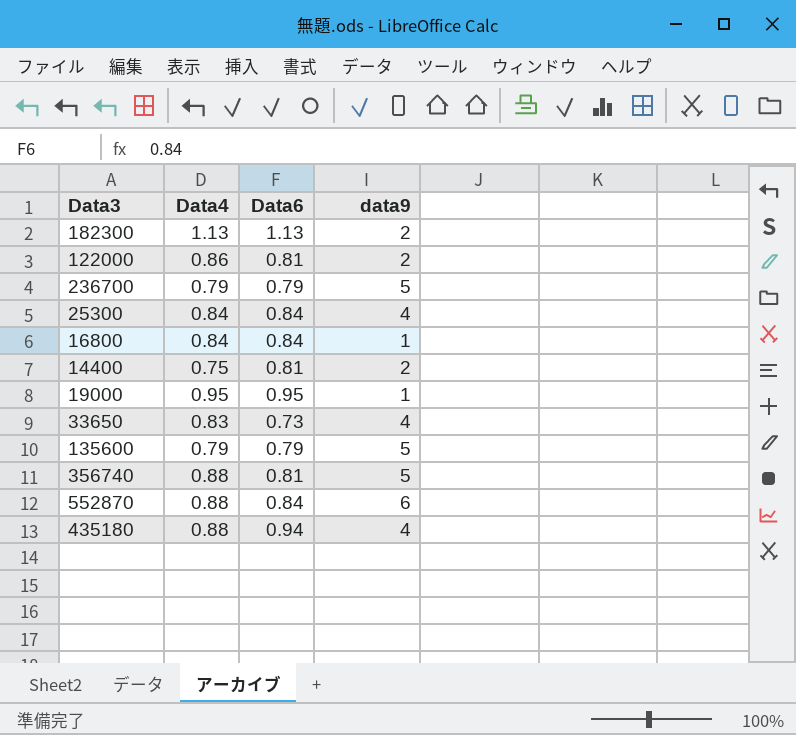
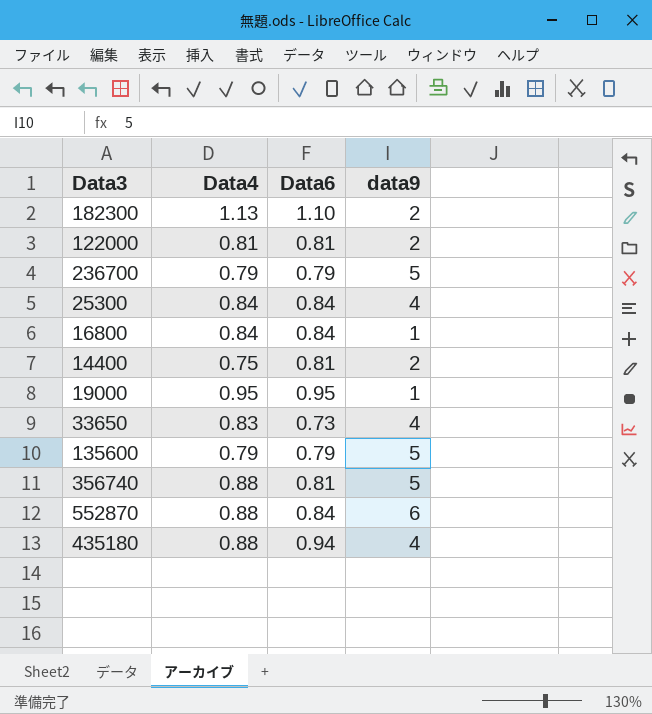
182300 | Data6: 1.13 -> 1.10
122000 | Data4: 0.86 -> 0.81

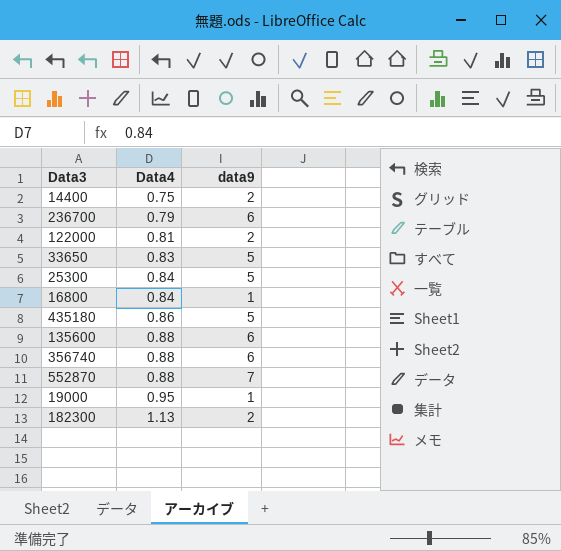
row order: none -> Data4 ascending
column Data6 | position: 3 -> none
236700 | data9: 5 -> 6
33650 | data9: 4 -> 5
25300 | data9: 4 -> 5
435180 | Data4: 0.88 -> 0.86
435180 | data9: 4 -> 5
135600 | Data4: 0.79 -> 0.88
135600 | data9: 5 -> 6
356740 | data9: 5 -> 6
552870 | data9: 6 -> 7

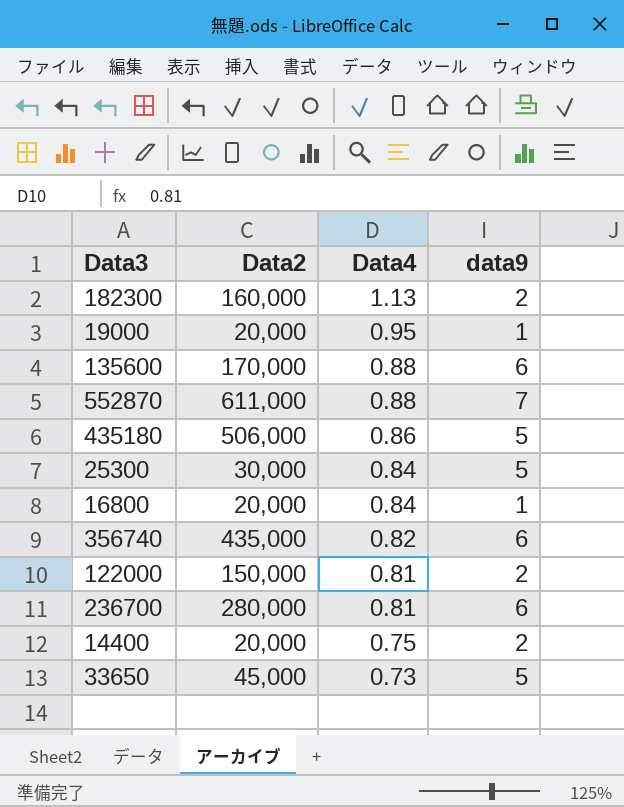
row order: Data4 ascending -> Data4 descending
column Data2 | position: none -> 2
356740 | Data4: 0.88 -> 0.82
236700 | Data4: 0.79 -> 0.81
33650 | Data4: 0.83 -> 0.73

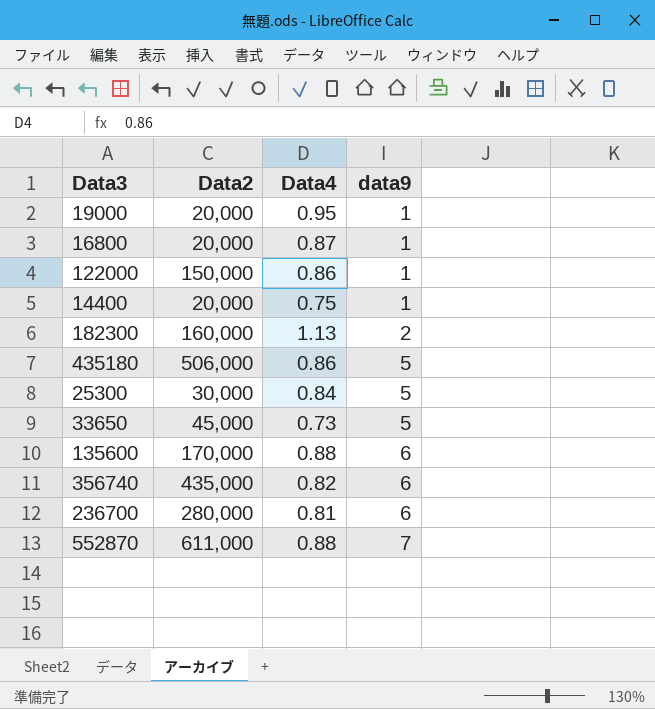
row order: Data4 descending -> data9 ascending
16800 | Data4: 0.84 -> 0.87
122000 | Data4: 0.81 -> 0.86
122000 | data9: 2 -> 1
14400 | data9: 2 -> 1

